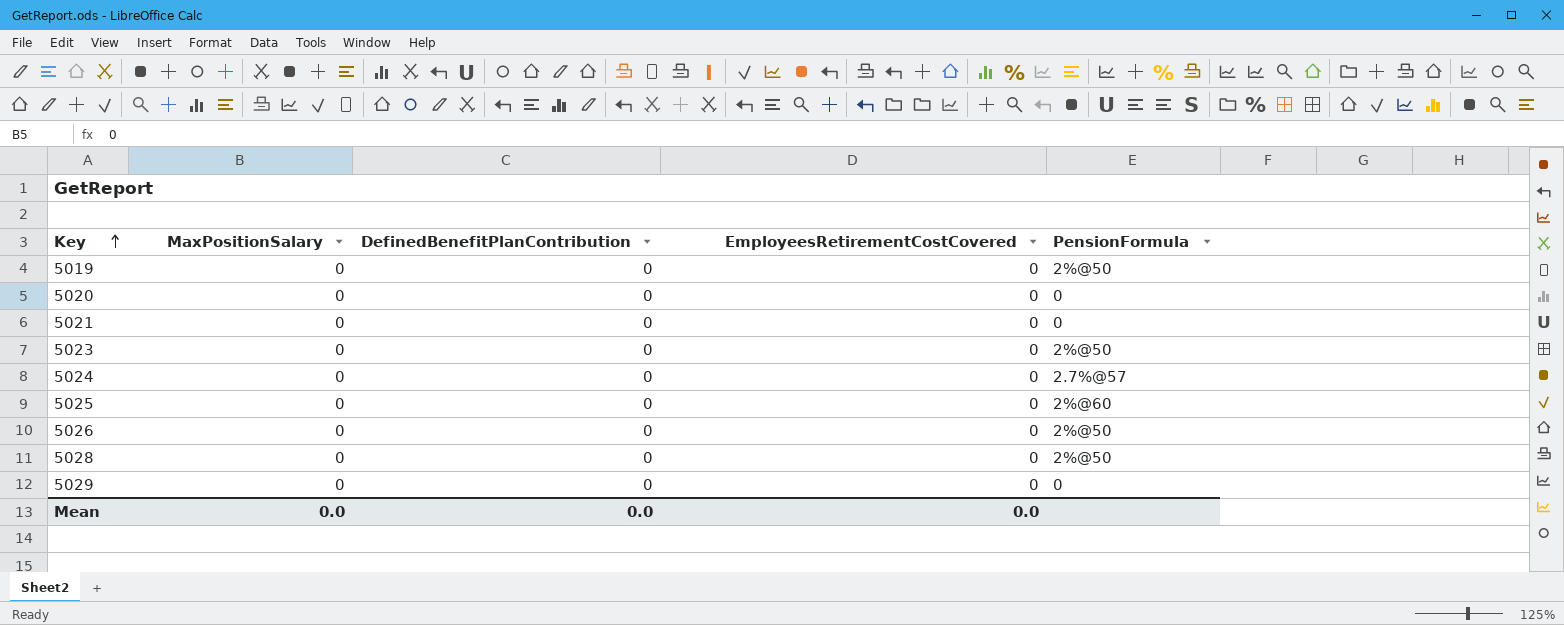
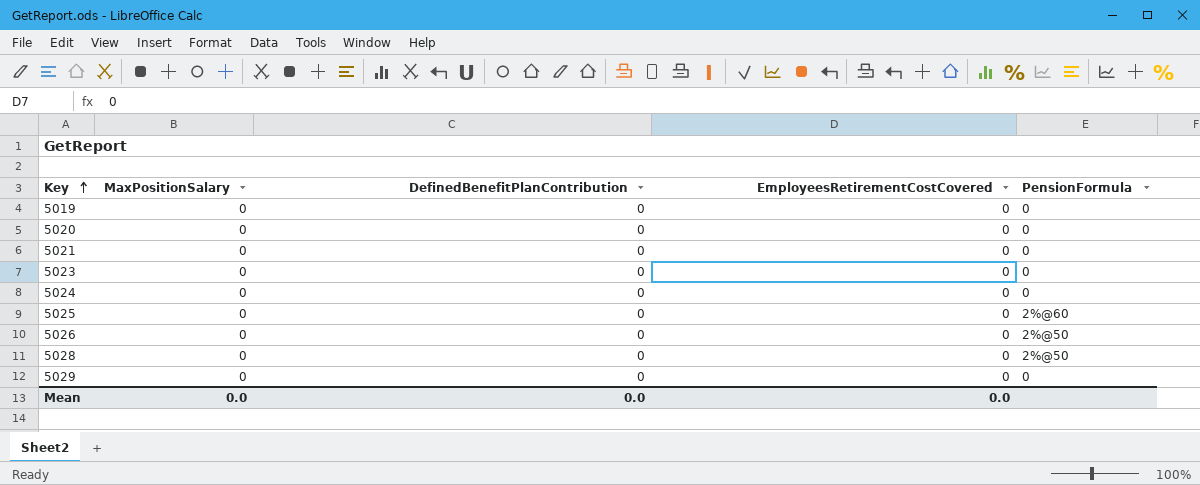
5019 | PensionFormula: 2%@50 -> 0
5023 | PensionFormula: 2%@50 -> 0
5024 | PensionFormula: 2.7%@57 -> 0

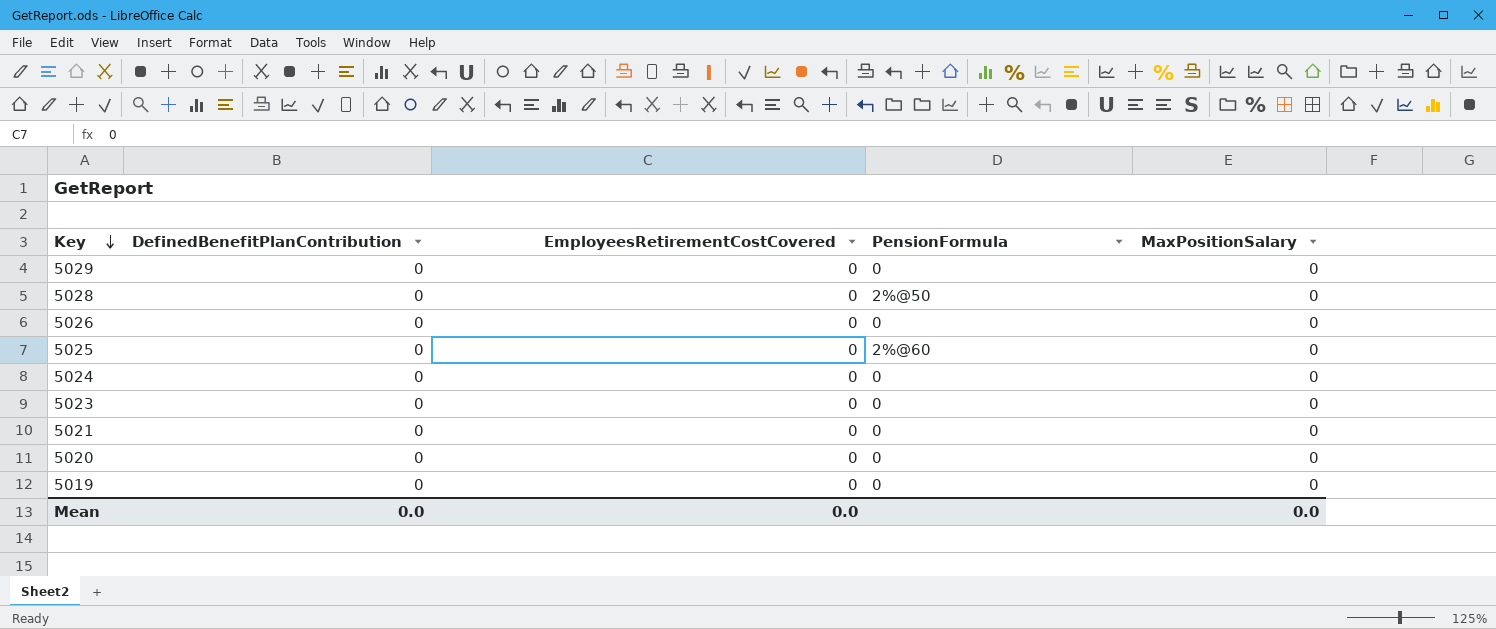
row order: Key ascending -> Key descending
column MaxPositionSalary | position: 2 -> 5
5026 | PensionFormula: 2%@50 -> 0

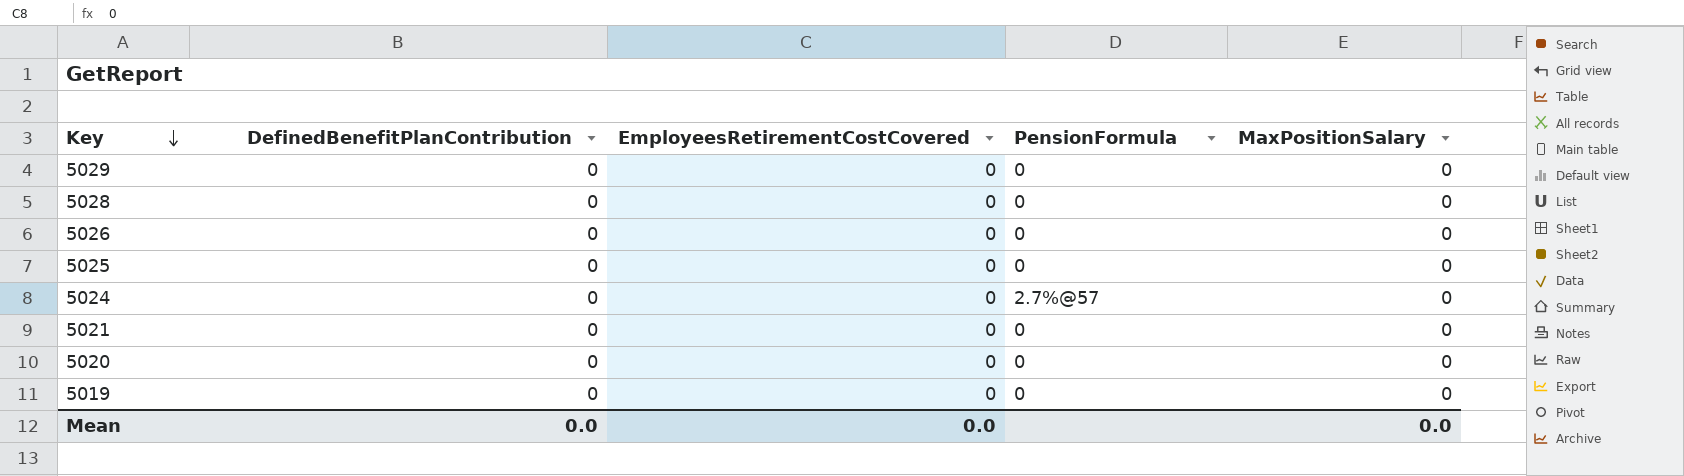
row 5023: 0 | 0 | 0 | 0 -> none
5028 | PensionFormula: 2%@50 -> 0
5025 | PensionFormula: 2%@60 -> 0
5024 | PensionFormula: 0 -> 2.7%@57

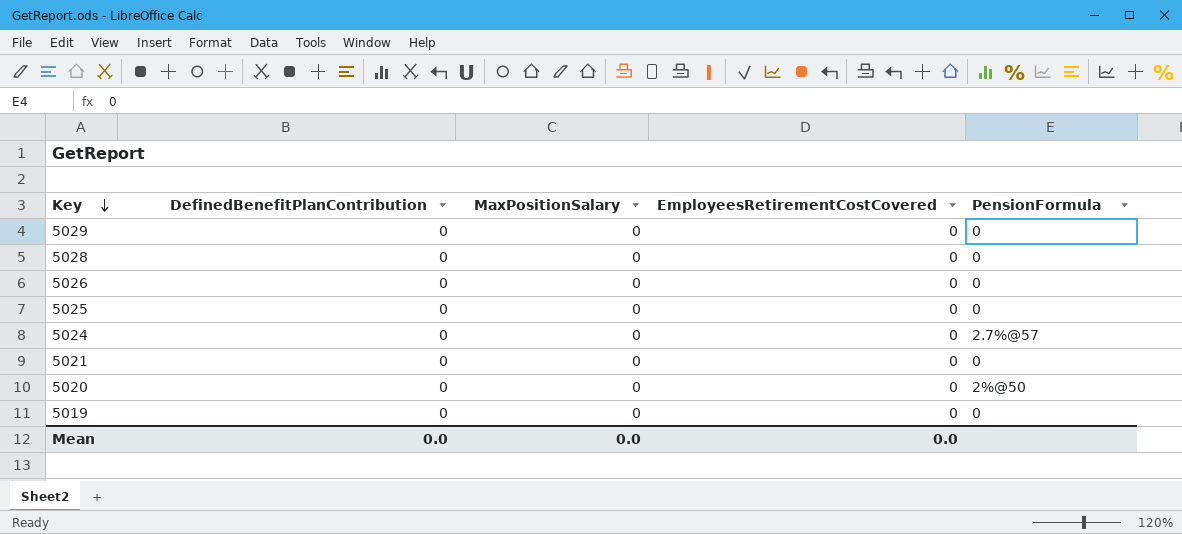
column MaxPositionSalary | position: 5 -> 3
5020 | PensionFormula: 0 -> 2%@50

